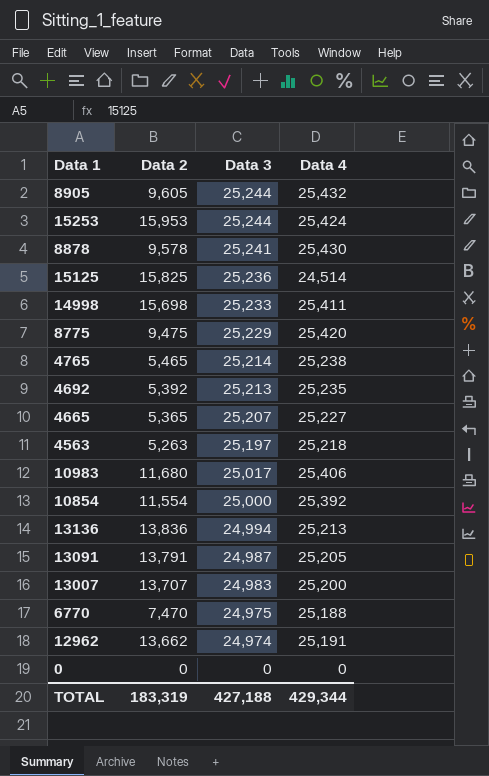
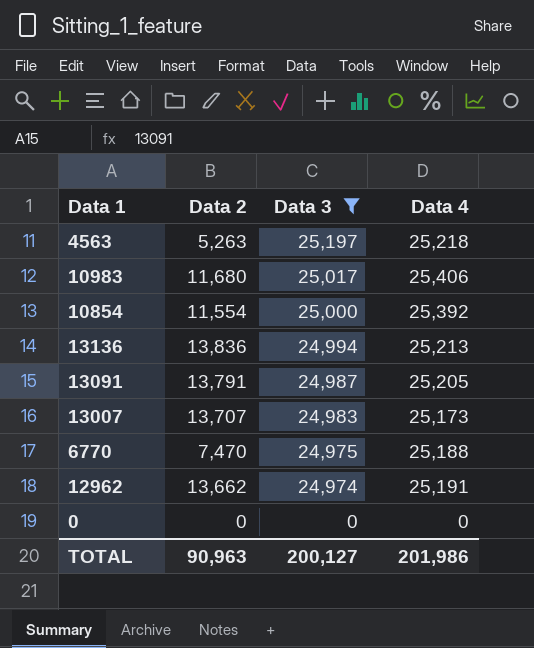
filter: none -> Data 3 <= 25,197
13007 | Data 4: 25,200 -> 25,173
TOTAL | Data 2: 183,319 -> 90,963
TOTAL | Data 3: 427,188 -> 200,127
TOTAL | Data 4: 429,344 -> 201,986

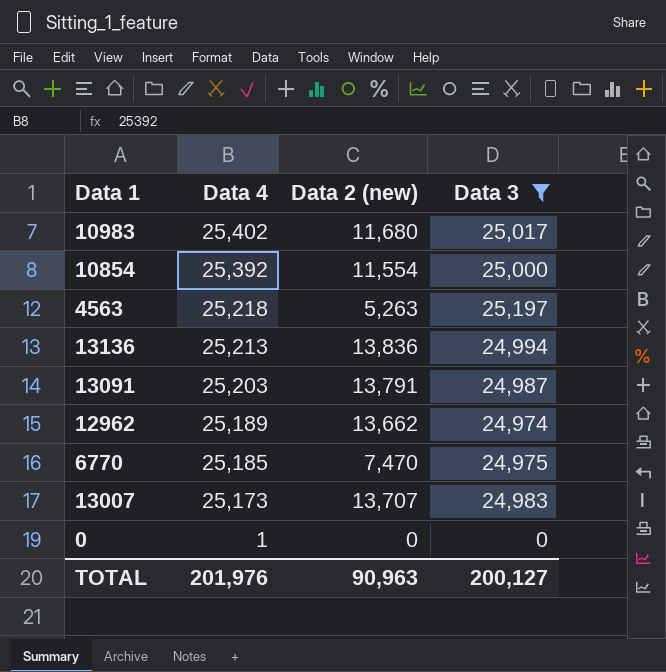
row order: Data 3 descending -> Data 4 descending
column Data 4 | position: 4 -> 2
column name: Data 2 -> Data 2 (new)
10983 | Data 4: 25,406 -> 25,402
13091 | Data 4: 25,205 -> 25,203
12962 | Data 4: 25,191 -> 25,189
6770 | Data 4: 25,188 -> 25,185
0 | Data 4: 0 -> 1
TOTAL | Data 4: 201,986 -> 201,976

